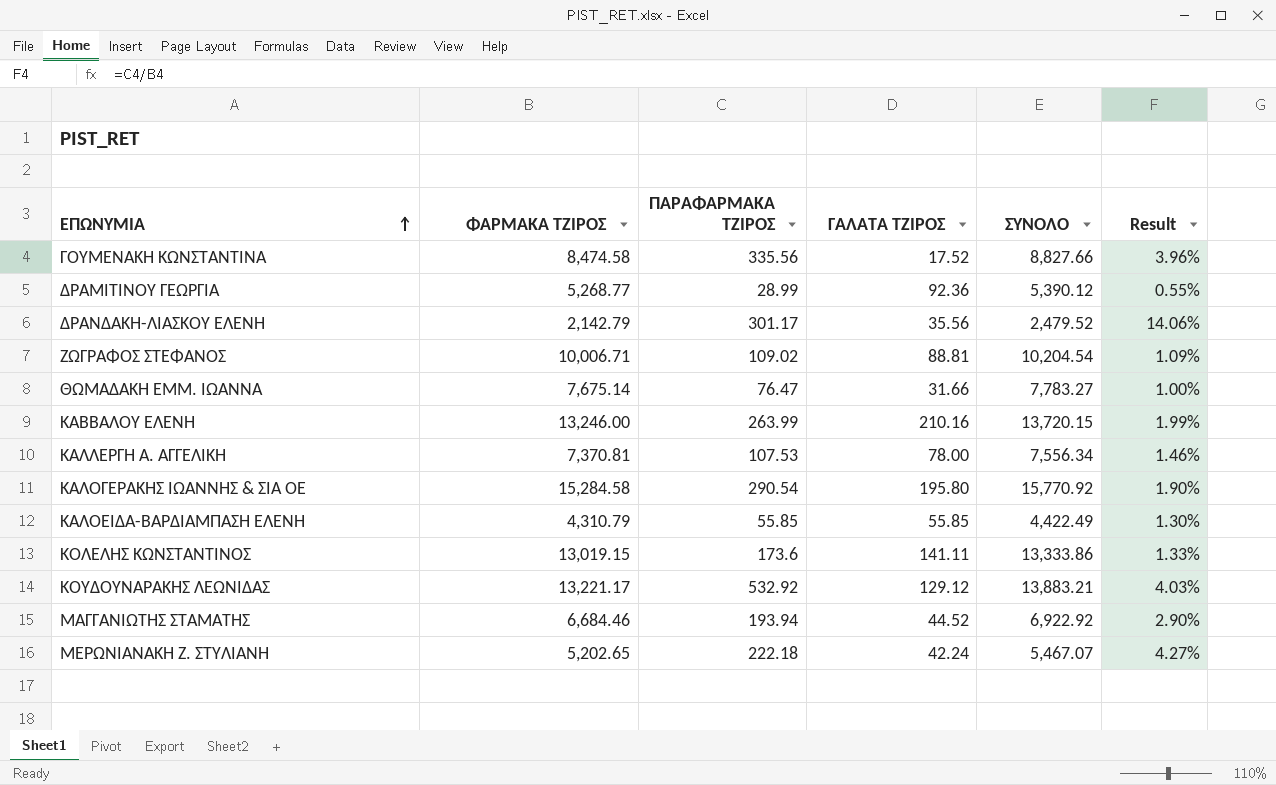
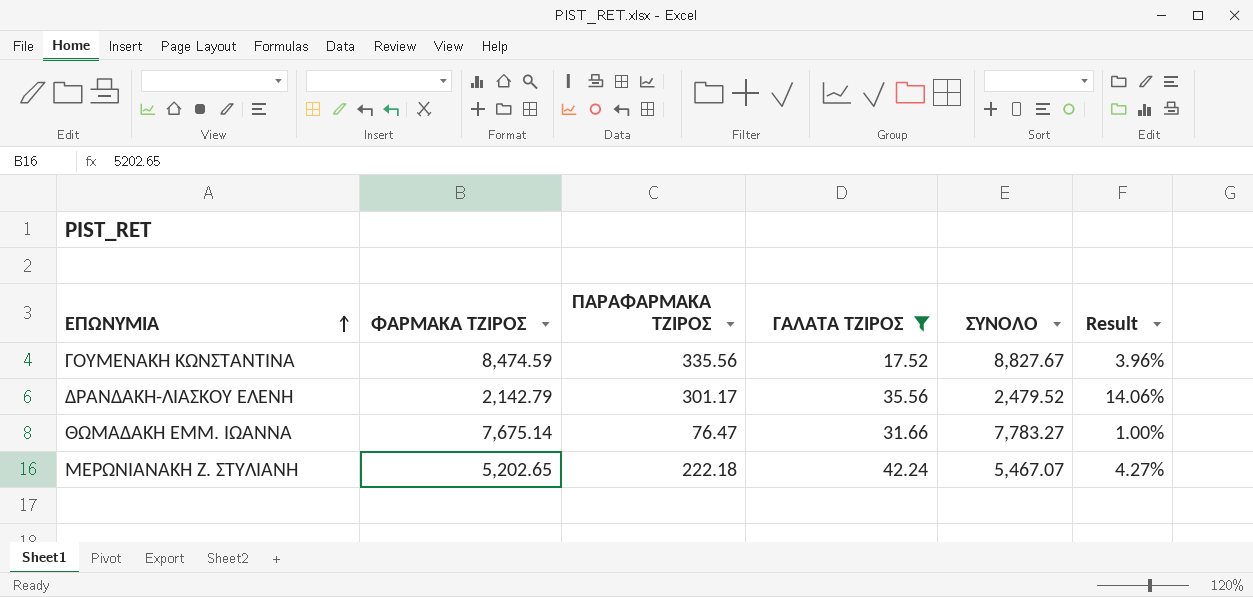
filter: none -> ΓΑΛΑΤΑ ΤΖΙΡΟΣ <= 42.24
ΓΟΥΜΕΝΑΚΗ ΚΩΝΣΤΑΝΤΙΝΑ | ΦΑΡΜΑΚΑ ΤΖΙΡΟΣ: 8,474.58 -> 8,474.59
ΓΟΥΜΕΝΑΚΗ ΚΩΝΣΤΑΝΤΙΝΑ | ΣΥΝΟΛΟ: 8,827.66 -> 8,827.67

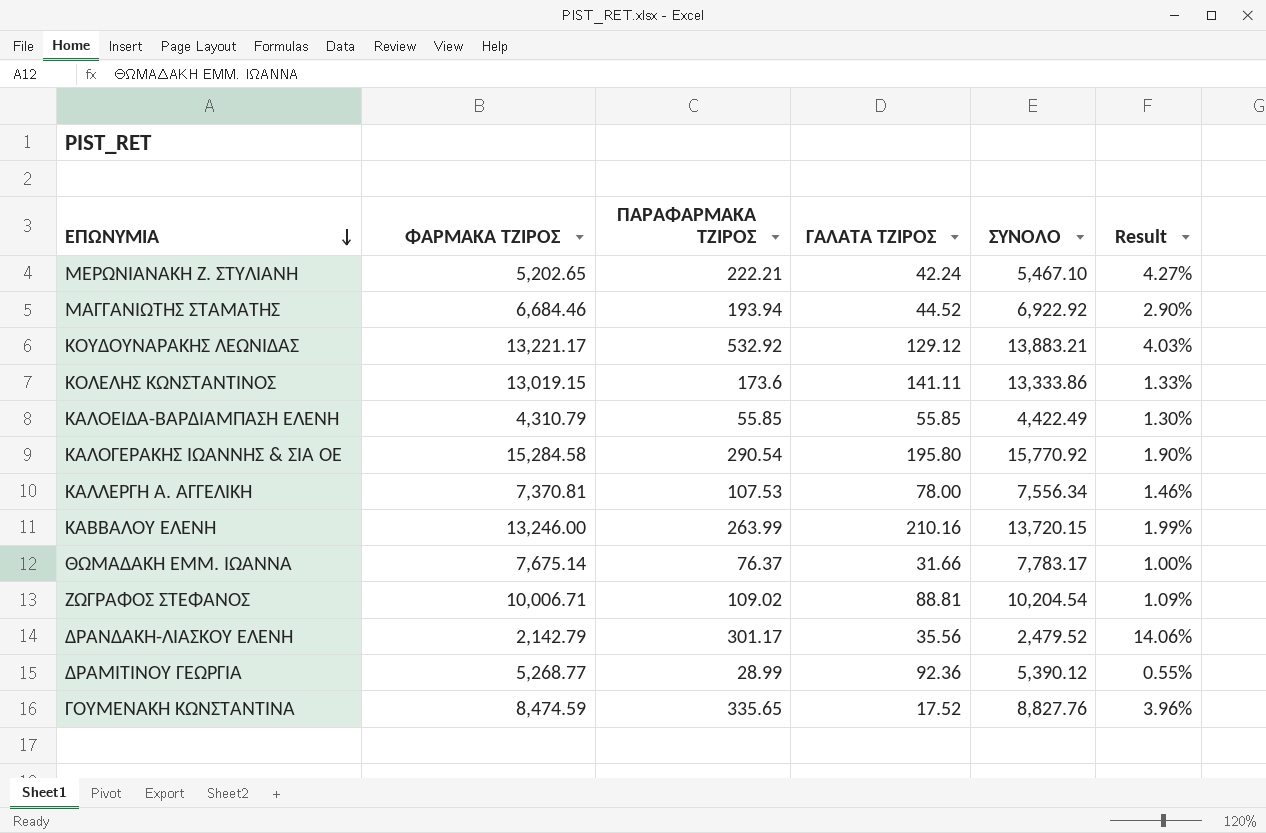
filter: ΓΑΛΑΤΑ ΤΖΙΡΟΣ <= 42.24 -> none
row order: ΕΠΩΝΥΜΙΑ ascending -> ΕΠΩΝΥΜΙΑ descending
ΜΕΡΩΝΙΑΝΑΚΗ Ζ. ΣΤΥΛΙΑΝΗ | ΠΑΡΑΦΑΡΜΑΚΑ ΤΖΙΡΟΣ: 222.18 -> 222.21
ΜΕΡΩΝΙΑΝΑΚΗ Ζ. ΣΤΥΛΙΑΝΗ | ΣΥΝΟΛΟ: 5,467.07 -> 5,467.10
ΘΩΜΑΔΑΚΗ ΕΜΜ. ΙΩΑΝΝΑ | ΠΑΡΑΦΑΡΜΑΚΑ ΤΖΙΡΟΣ: 76.47 -> 76.37
ΘΩΜΑΔΑΚΗ ΕΜΜ. ΙΩΑΝΝΑ | ΣΥΝΟΛΟ: 7,783.27 -> 7,783.17
ΓΟΥΜΕΝΑΚΗ ΚΩΝΣΤΑΝΤΙΝΑ | ΠΑΡΑΦΑΡΜΑΚΑ ΤΖΙΡΟΣ: 335.56 -> 335.65
ΓΟΥΜΕΝΑΚΗ ΚΩΝΣΤΑΝΤΙΝΑ | ΣΥΝΟΛΟ: 8,827.67 -> 8,827.76

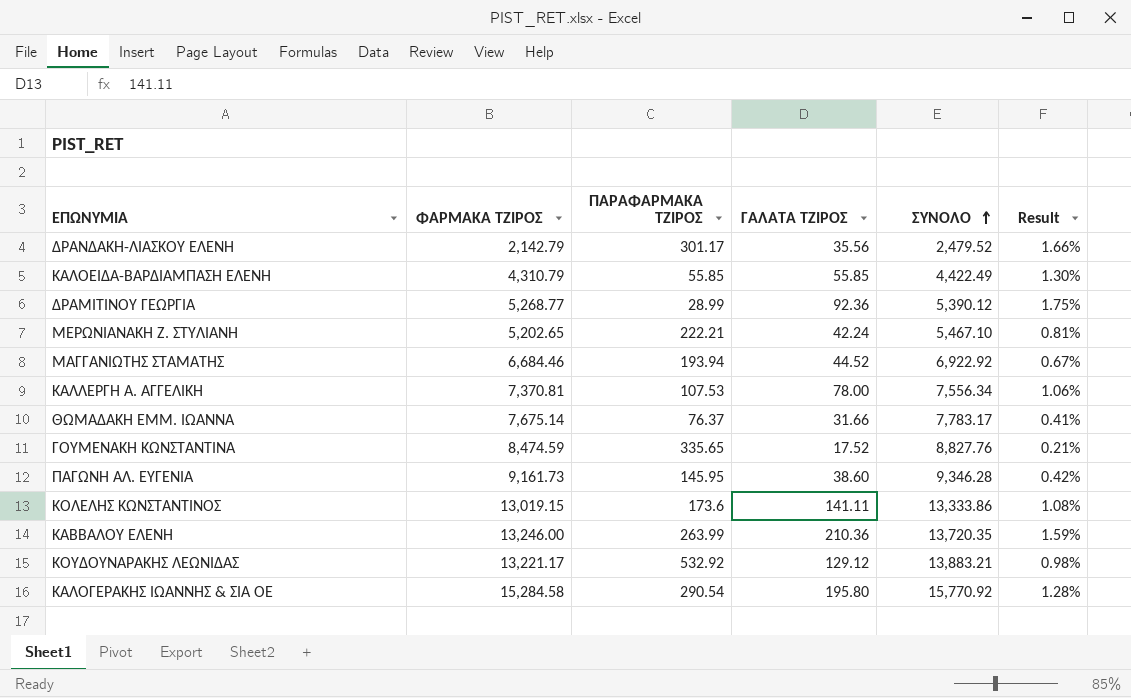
row order: ΕΠΩΝΥΜΙΑ descending -> ΣΥΝΟΛΟ ascending
column Result | formula: [ΠΑΡΑΦΑΡΜΑΚΑ ΤΖΙΡΟΣ] / [ΦΑΡΜΑΚΑ ΤΖΙΡΟΣ] -> [ΓΑΛΑΤΑ ΤΖΙΡΟΣ] / [ΦΑΡΜΑΚΑ ΤΖΙΡΟΣ]
row ΖΩΓΡΑΦΟΣ ΣΤΕΦΑΝΟΣ: 10,006.71 | 109.02 | 88.81 | 10,204.54 | 1.09% -> none
row ΠΑΓΩΝΗ ΑΛ. ΕΥΓΕΝΙΑ: none -> 9,161.73 | 145.95 | 38.60 | 9,346.28 | 0.42%
ΚΑΒΒΑΛΟΥ ΕΛΕΝΗ | ΓΑΛΑΤΑ ΤΖΙΡΟΣ: 210.16 -> 210.36
ΚΑΒΒΑΛΟΥ ΕΛΕΝΗ | ΣΥΝΟΛΟ: 13,720.15 -> 13,720.35

